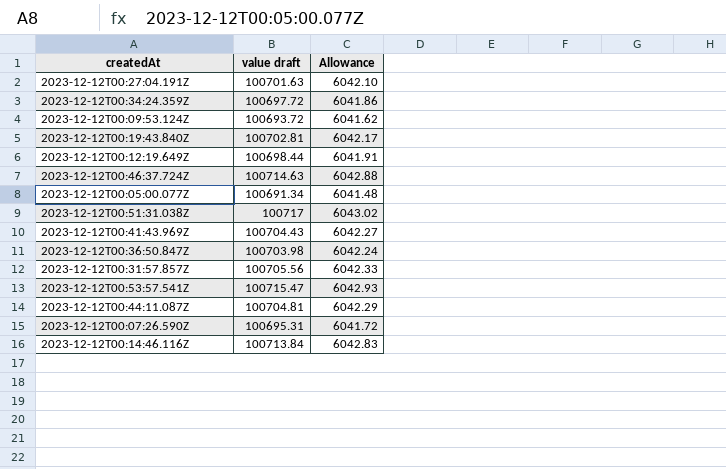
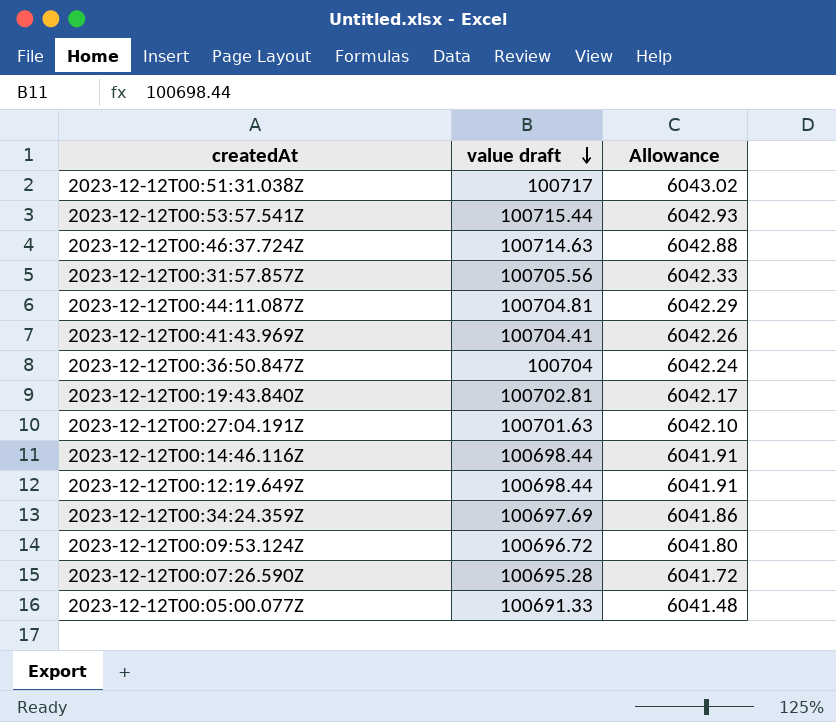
row order: none -> value draft descending
2023-12-12T00:53:57.541Z | value draft: 100715.47 -> 100715.44
2023-12-12T00:41:43.969Z | value draft: 100704.43 -> 100704.41
2023-12-12T00:41:43.969Z | Allowance: 6042.27 -> 6042.26
2023-12-12T00:36:50.847Z | value draft: 100703.98 -> 100704
2023-12-12T00:14:46.116Z | value draft: 100713.84 -> 100698.44
2023-12-12T00:14:46.116Z | Allowance: 6042.83 -> 6041.91
2023-12-12T00:34:24.359Z | value draft: 100697.72 -> 100697.69
2023-12-12T00:09:53.124Z | value draft: 100693.72 -> 100696.72
2023-12-12T00:09:53.124Z | Allowance: 6041.62 -> 6041.80
2023-12-12T00:07:26.590Z | value draft: 100695.31 -> 100695.28
2023-12-12T00:05:00.077Z | value draft: 100691.34 -> 100691.33

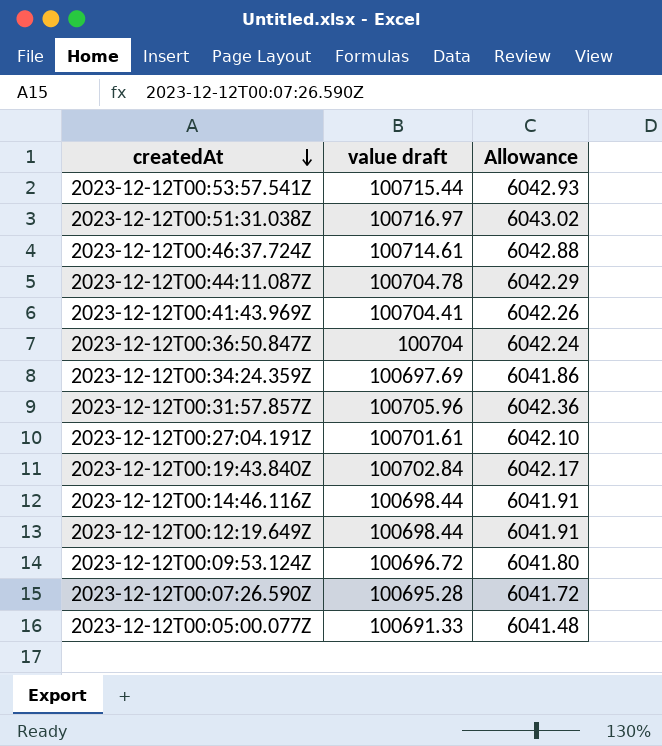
row order: value draft descending -> createdAt descending
2023-12-12T00:51:31.038Z | value draft: 100717 -> 100716.97
2023-12-12T00:46:37.724Z | value draft: 100714.63 -> 100714.61
2023-12-12T00:44:11.087Z | value draft: 100704.81 -> 100704.78
2023-12-12T00:31:57.857Z | value draft: 100705.56 -> 100705.96
2023-12-12T00:31:57.857Z | Allowance: 6042.33 -> 6042.36
2023-12-12T00:27:04.191Z | value draft: 100701.63 -> 100701.61
2023-12-12T00:19:43.840Z | value draft: 100702.81 -> 100702.84

